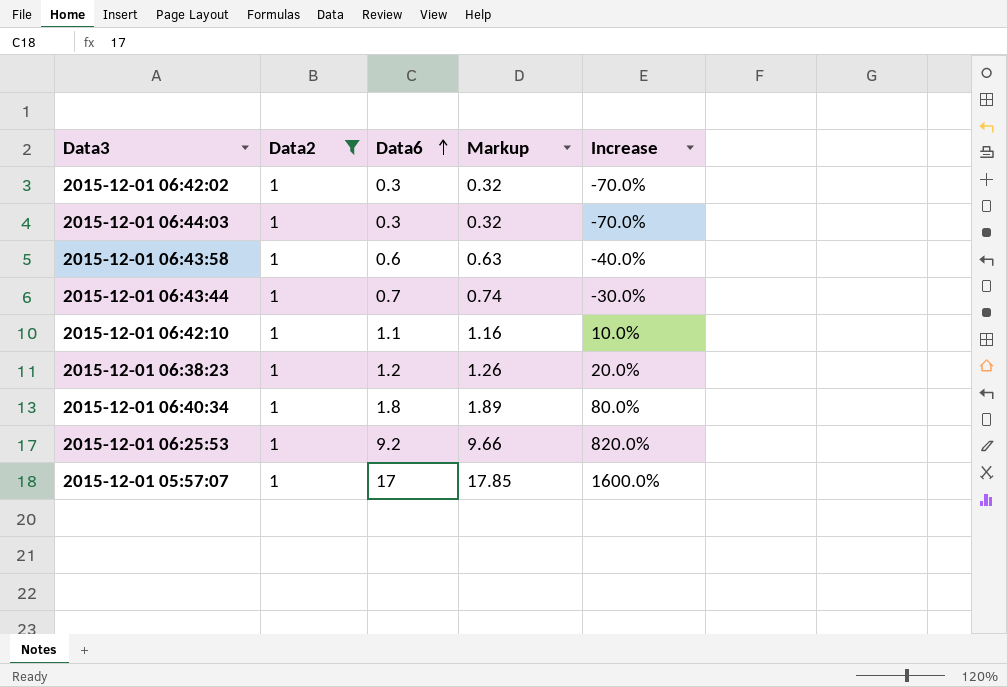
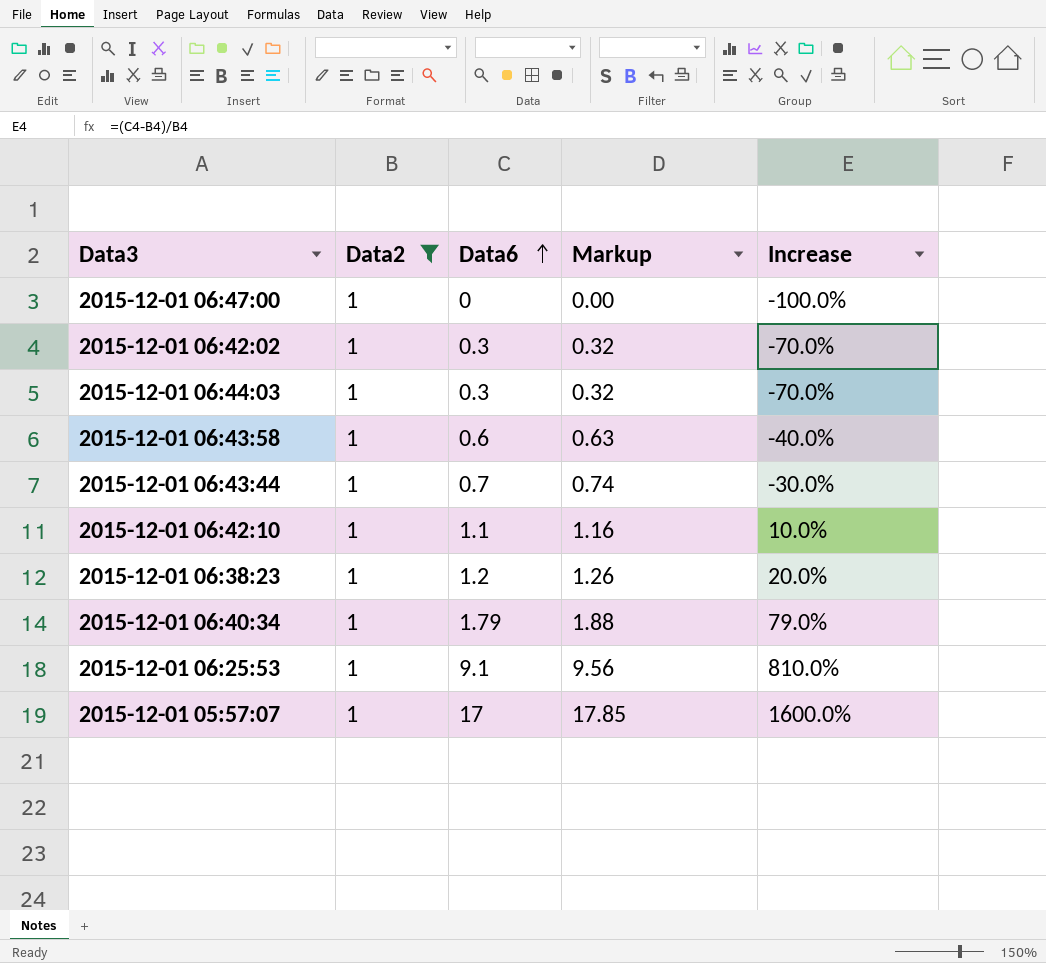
row 2015-12-01 06:47:00: none -> 1 | 0 | 0.00 | -100.0%
2015-12-01 06:40:34 | Data6: 1.8 -> 1.79
2015-12-01 06:40:34 | Markup: 1.89 -> 1.88
2015-12-01 06:40:34 | Increase: 80.0% -> 79.0%
2015-12-01 06:25:53 | Data6: 9.2 -> 9.1
2015-12-01 06:25:53 | Markup: 9.66 -> 9.56
2015-12-01 06:25:53 | Increase: 820.0% -> 810.0%

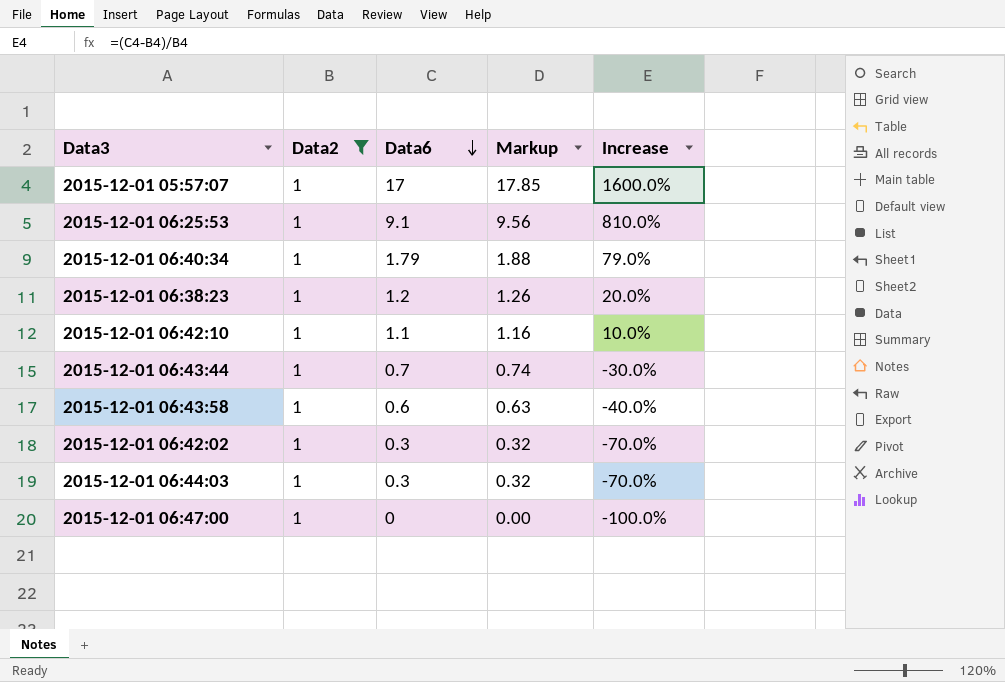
row order: Data6 ascending -> Data6 descending

